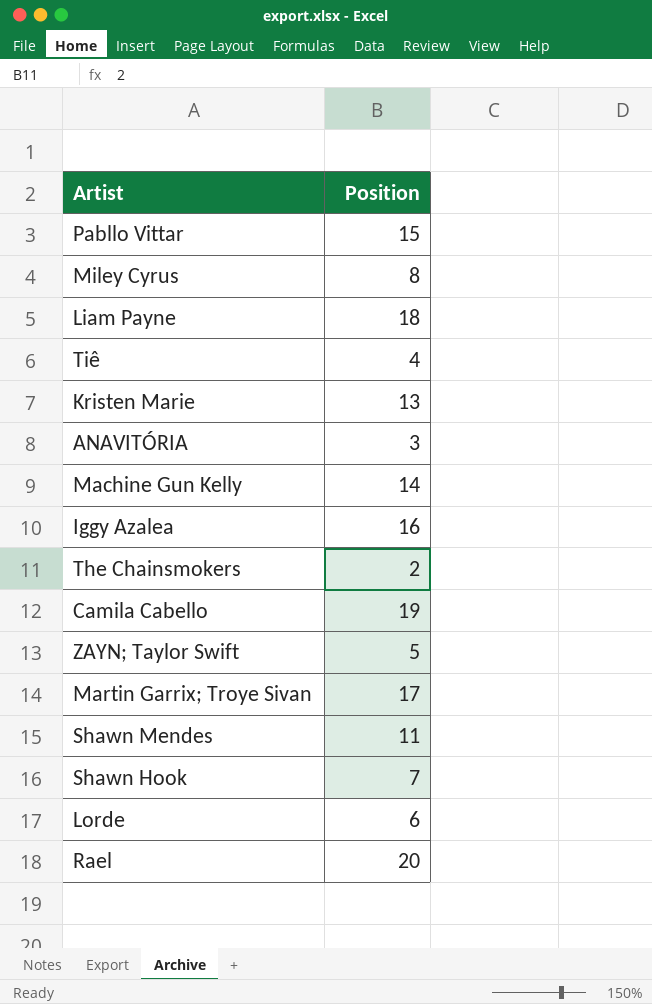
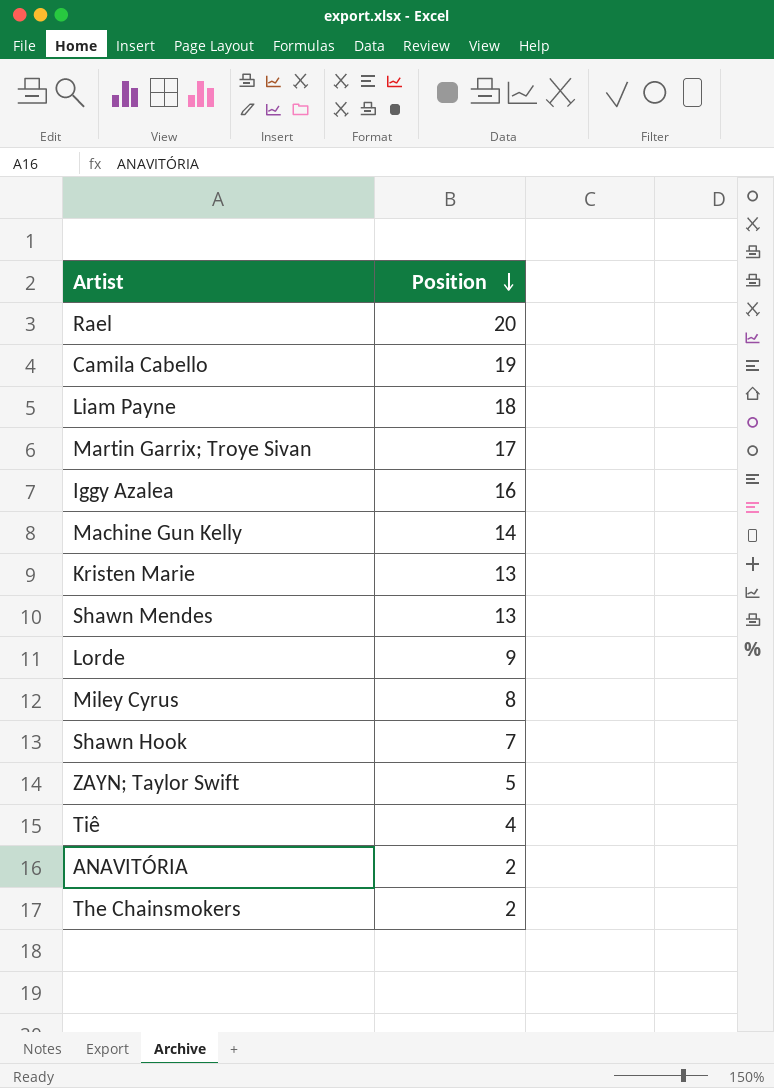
row order: none -> Position descending
row Pabllo Vittar: 15 -> none
Shawn Mendes | Position: 11 -> 13
Lorde | Position: 6 -> 9
ANAVITÓRIA | Position: 3 -> 2

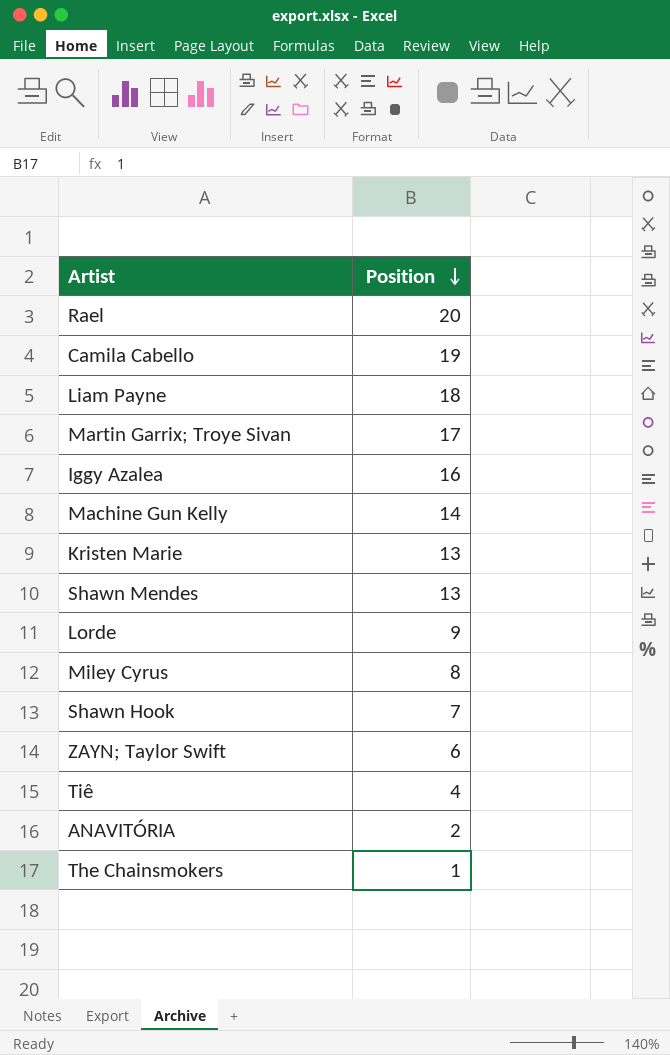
ZAYN; Taylor Swift | Position: 5 -> 6
The Chainsmokers | Position: 2 -> 1

